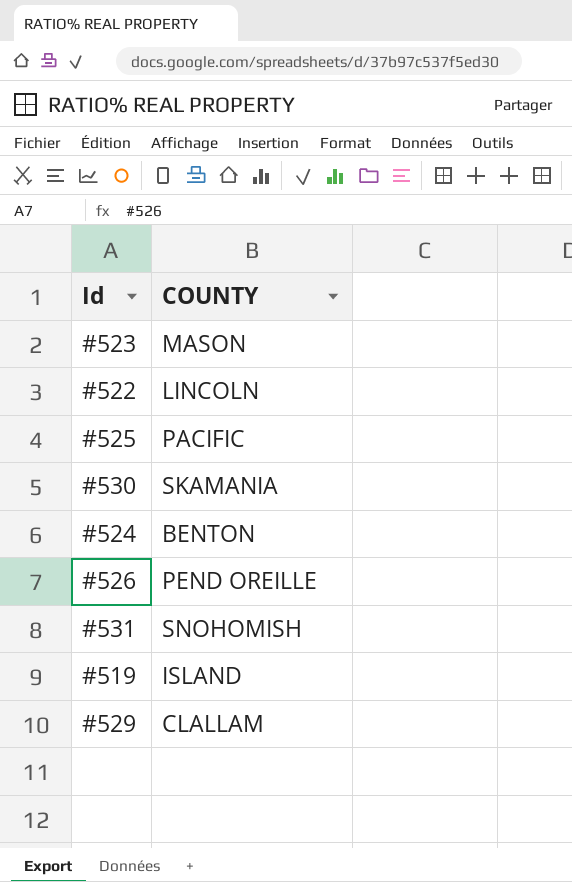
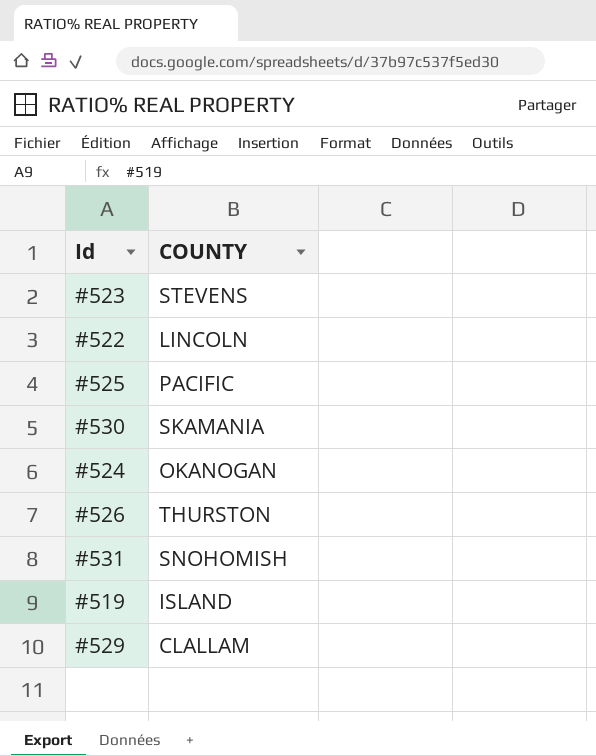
#523 | COUNTY: MASON -> STEVENS
#524 | COUNTY: BENTON -> OKANOGAN
#526 | COUNTY: PEND OREILLE -> THURSTON

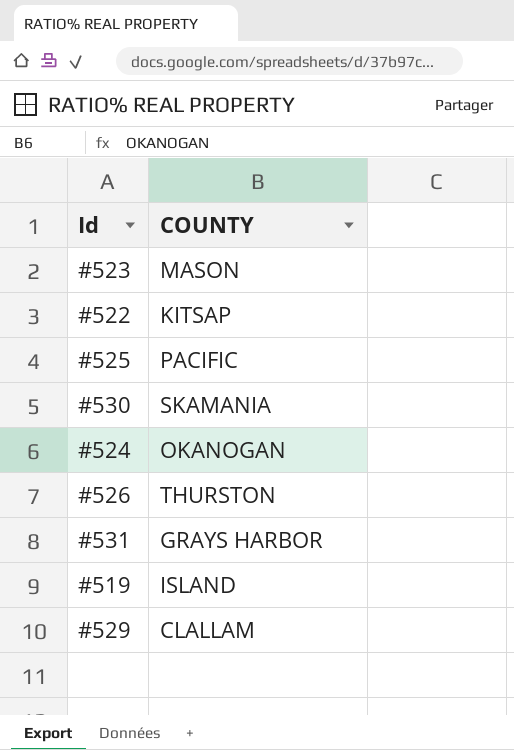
#523 | COUNTY: STEVENS -> MASON
#522 | COUNTY: LINCOLN -> KITSAP
#531 | COUNTY: SNOHOMISH -> GRAYS HARBOR

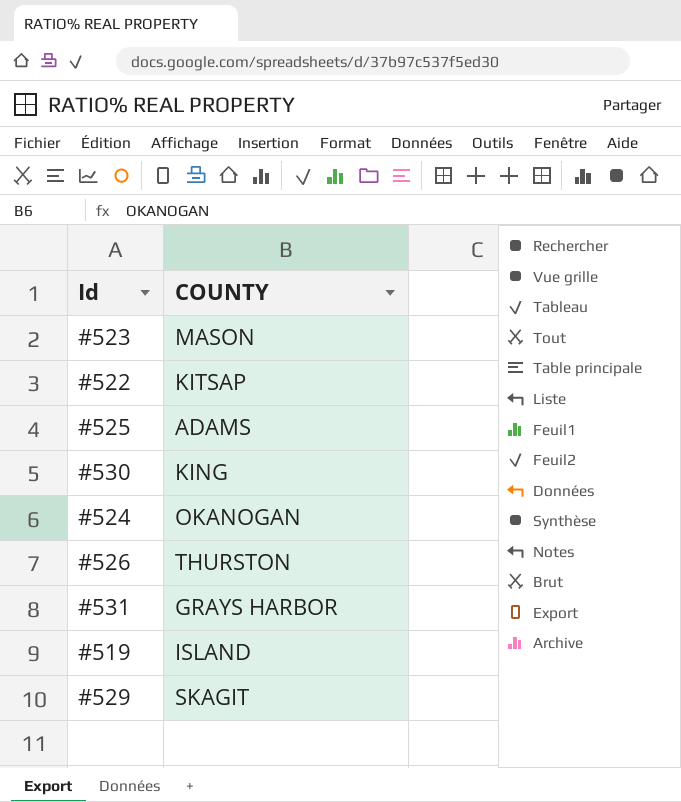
#525 | COUNTY: PACIFIC -> ADAMS
#530 | COUNTY: SKAMANIA -> KING
#529 | COUNTY: CLALLAM -> SKAGIT

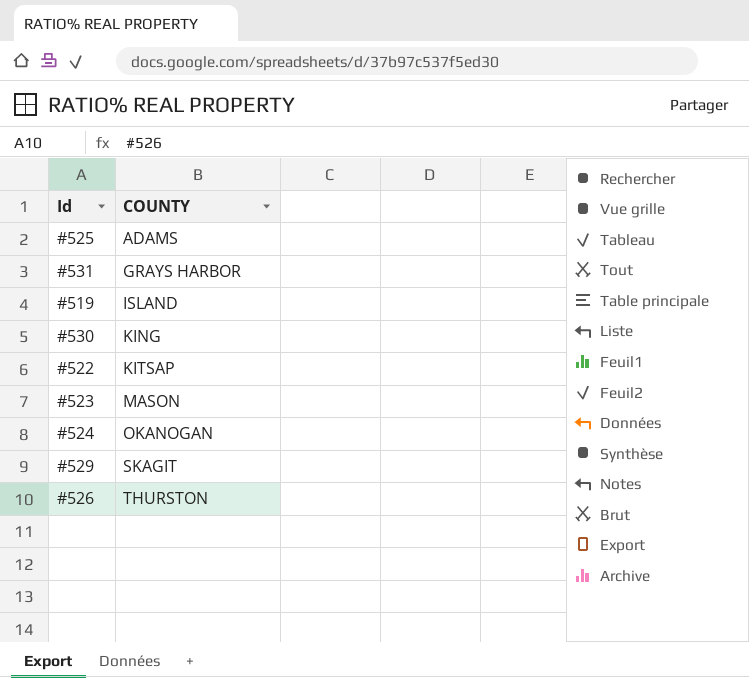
row order: none -> COUNTY ascending

